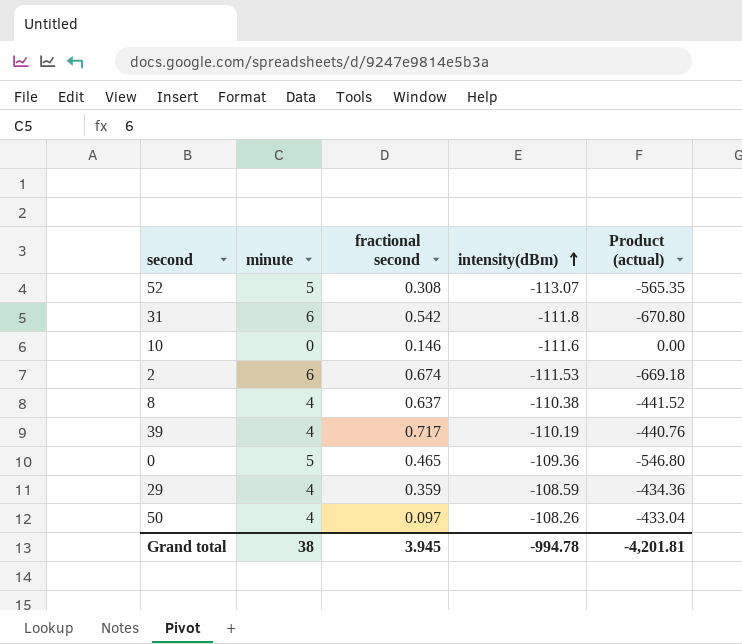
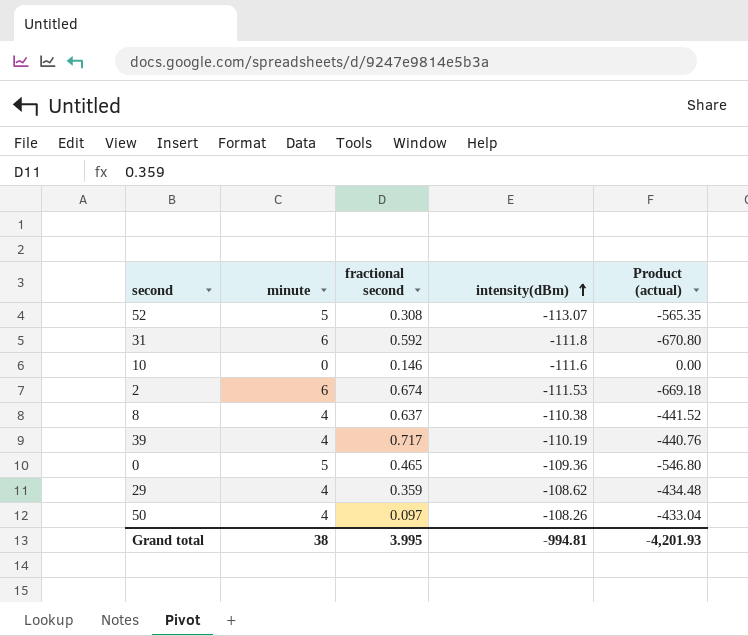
31 | fractional second: 0.542 -> 0.592
29 | intensity(dBm): -108.59 -> -108.62
29 | Product (actual): -434.36 -> -434.48
Grand total | fractional second: 3.945 -> 3.995
Grand total | intensity(dBm): -994.78 -> -994.81
Grand total | Product (actual): -4,201.81 -> -4,201.93

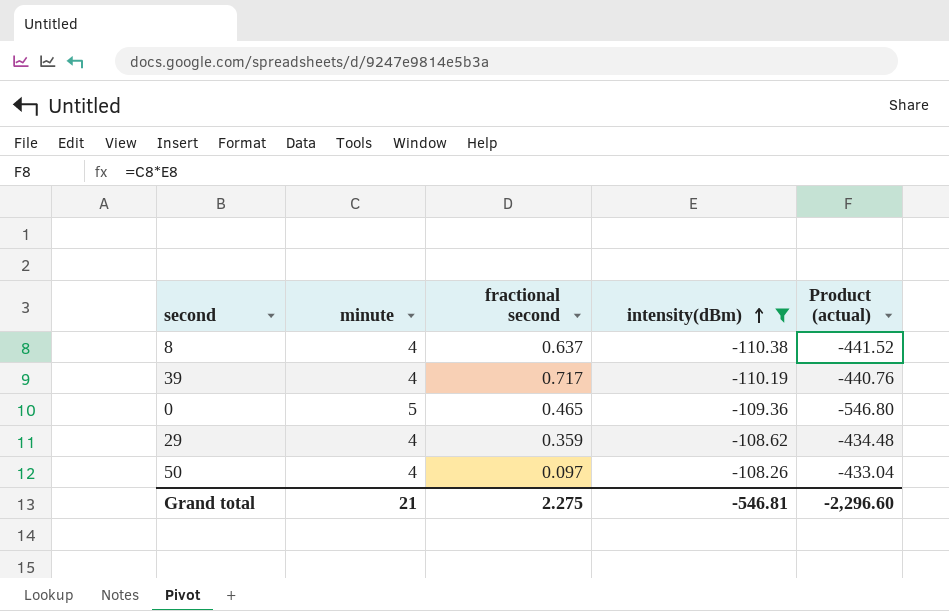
filter: none -> intensity(dBm) >= -110.38
Grand total | minute: 38 -> 21
Grand total | fractional second: 3.995 -> 2.275
Grand total | intensity(dBm): -994.81 -> -546.81
Grand total | Product (actual): -4,201.93 -> -2,296.60

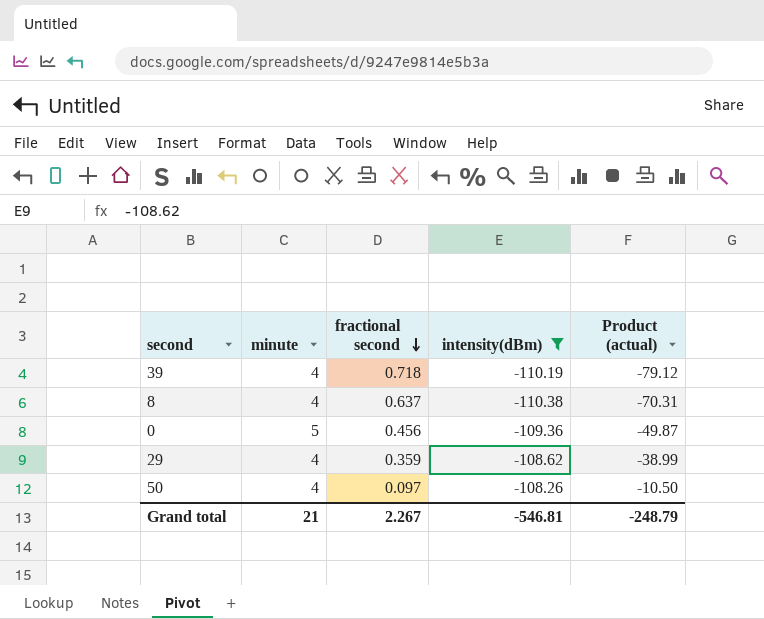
row order: intensity(dBm) ascending -> fractional second descending
column Product (actual) | formula: [minute] * [intensity(dBm)] -> [fractional second] * [intensity(dBm)]
39 | fractional second: 0.717 -> 0.718
0 | fractional second: 0.465 -> 0.456
Grand total | fractional second: 2.275 -> 2.267
Grand total | Product (actual): -2,296.60 -> -248.79

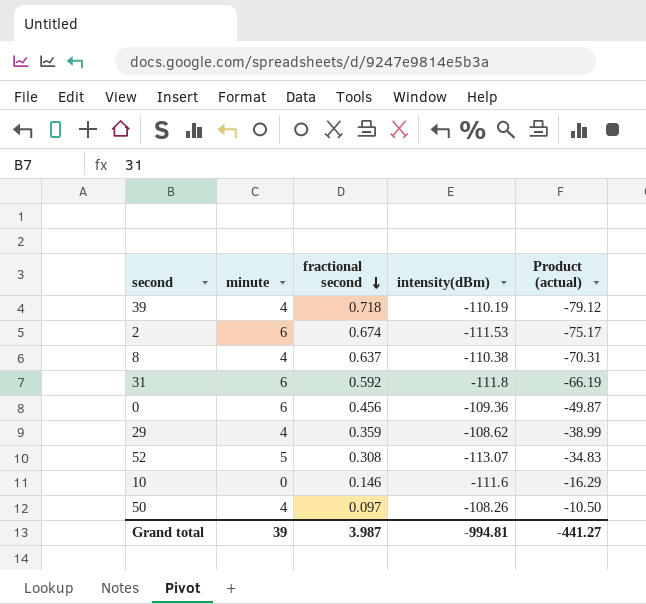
filter: intensity(dBm) >= -110.38 -> none
0 | minute: 5 -> 6
Grand total | minute: 21 -> 39
Grand total | fractional second: 2.267 -> 3.987
Grand total | intensity(dBm): -546.81 -> -994.81
Grand total | Product (actual): -248.79 -> -441.27

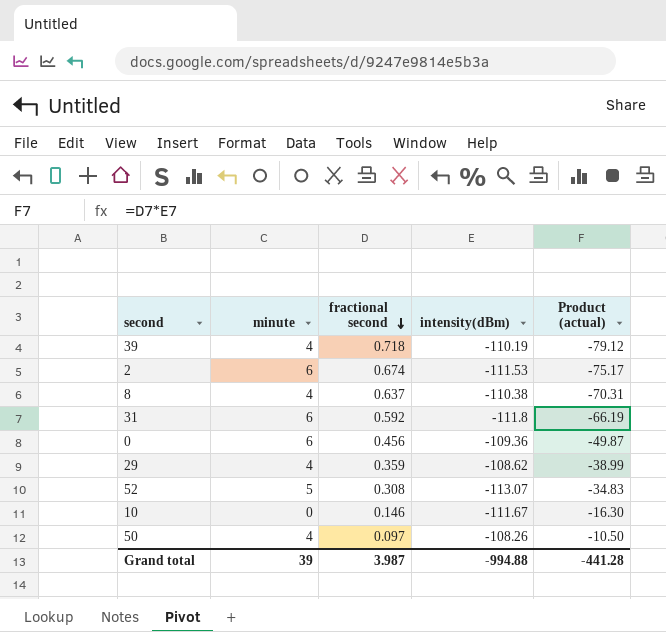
10 | intensity(dBm): -111.6 -> -111.67
10 | Product (actual): -16.29 -> -16.30
Grand total | intensity(dBm): -994.81 -> -994.88
Grand total | Product (actual): -441.27 -> -441.28

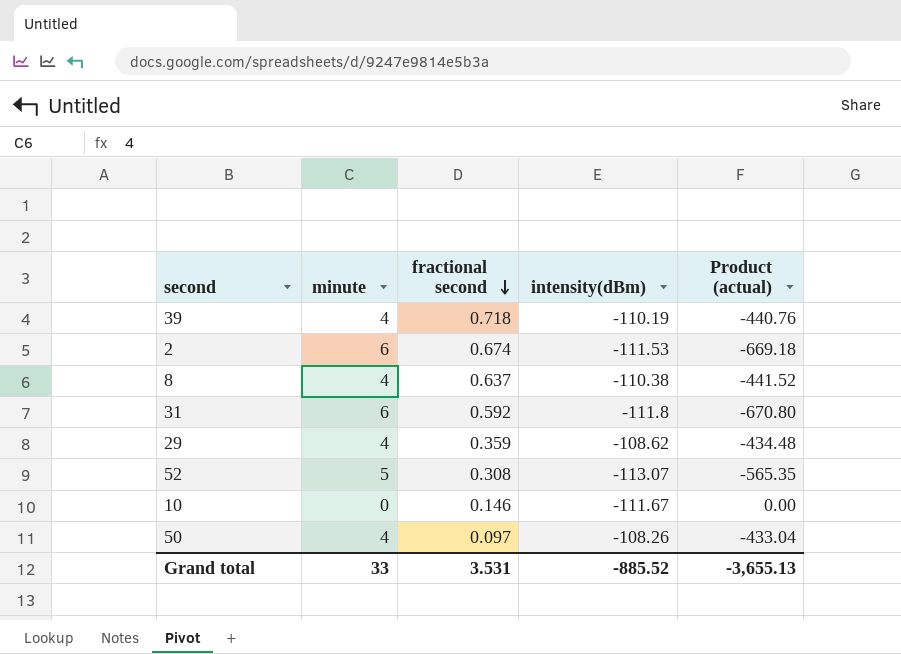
column Product (actual) | formula: [fractional second] * [intensity(dBm)] -> [minute] * [intensity(dBm)]
row 0: 6 | 0.456 | -109.36 | -49.87 -> none
Grand total | minute: 39 -> 33
Grand total | fractional second: 3.987 -> 3.531
Grand total | intensity(dBm): -994.88 -> -885.52
Grand total | Product (actual): -441.28 -> -3,655.13

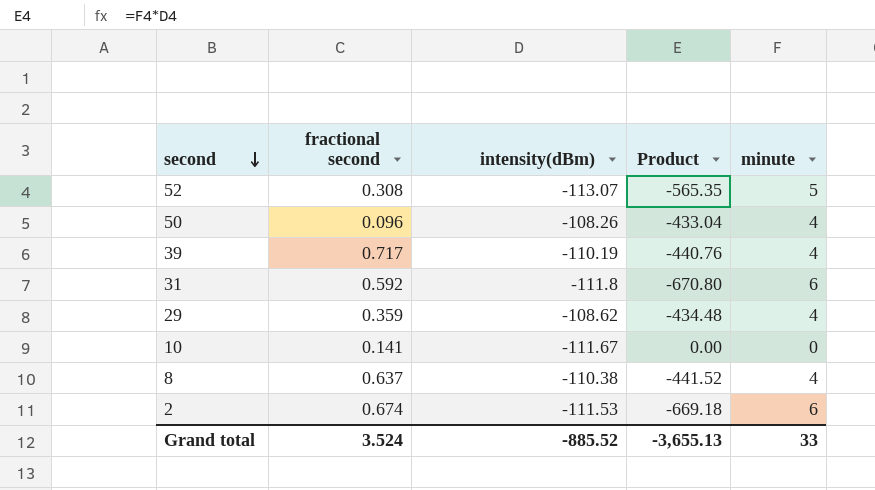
row order: fractional second descending -> second descending
column name: Product (actual) -> Product
column minute | position: 2 -> 5
50 | fractional second: 0.097 -> 0.096
39 | fractional second: 0.718 -> 0.717
10 | fractional second: 0.146 -> 0.141
Grand total | fractional second: 3.531 -> 3.524

